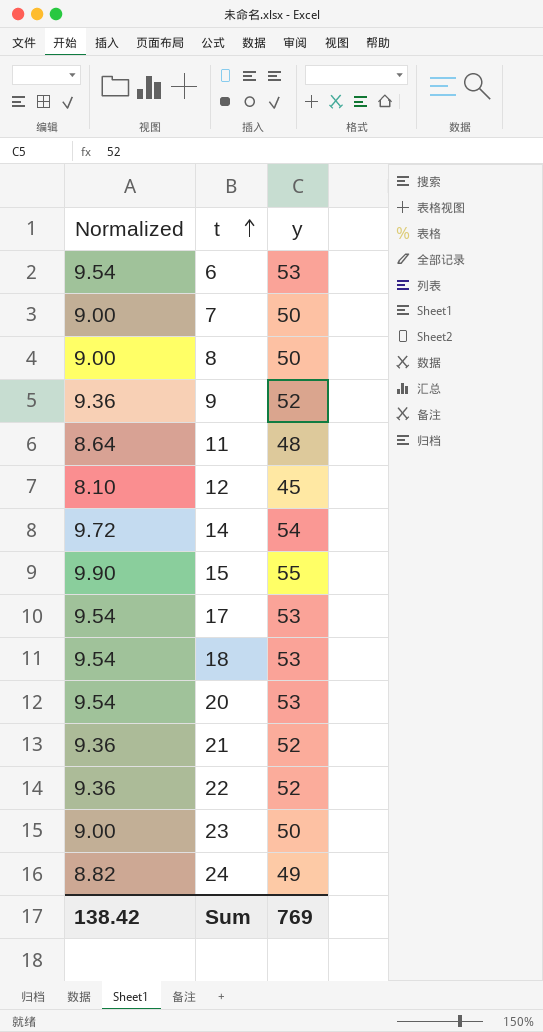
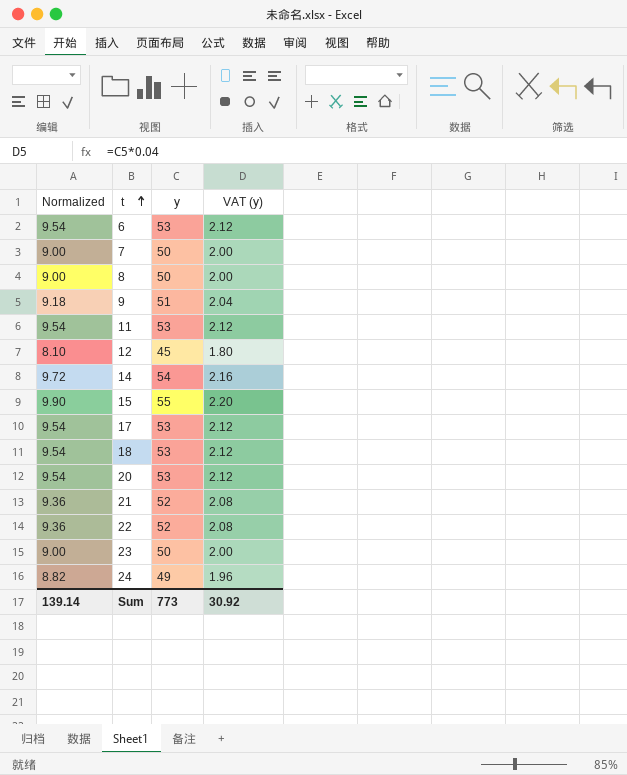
column VAT (y) | formula: none -> [y] * 0.04
9 | Normalized: 9.36 -> 9.18
9 | y: 52 -> 51
11 | Normalized: 8.64 -> 9.54
11 | y: 48 -> 53
Sum | Normalized: 138.42 -> 139.14
Sum | y: 769 -> 773

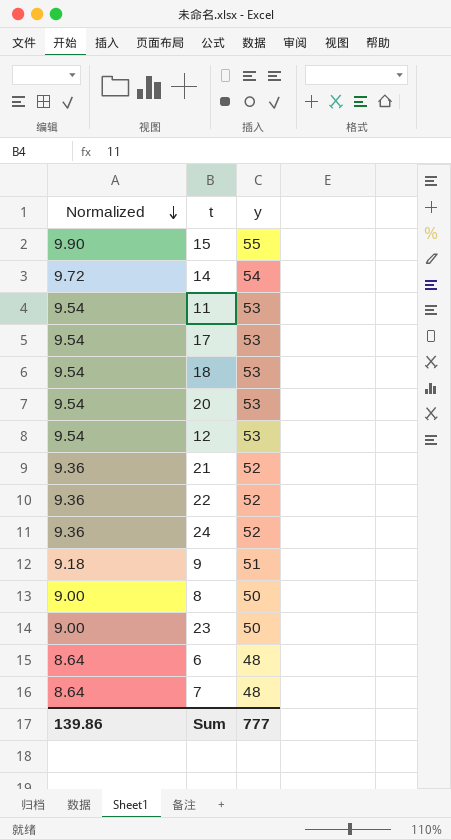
row order: t ascending -> Normalized descending
column VAT (y) | formula: [y] * 0.04 -> none
12 | Normalized: 8.10 -> 9.54
12 | y: 45 -> 53
24 | Normalized: 8.82 -> 9.36
24 | y: 49 -> 52
6 | Normalized: 9.54 -> 8.64
6 | y: 53 -> 48
7 | Normalized: 9.00 -> 8.64
7 | y: 50 -> 48
Sum | Normalized: 139.14 -> 139.86
Sum | y: 773 -> 777

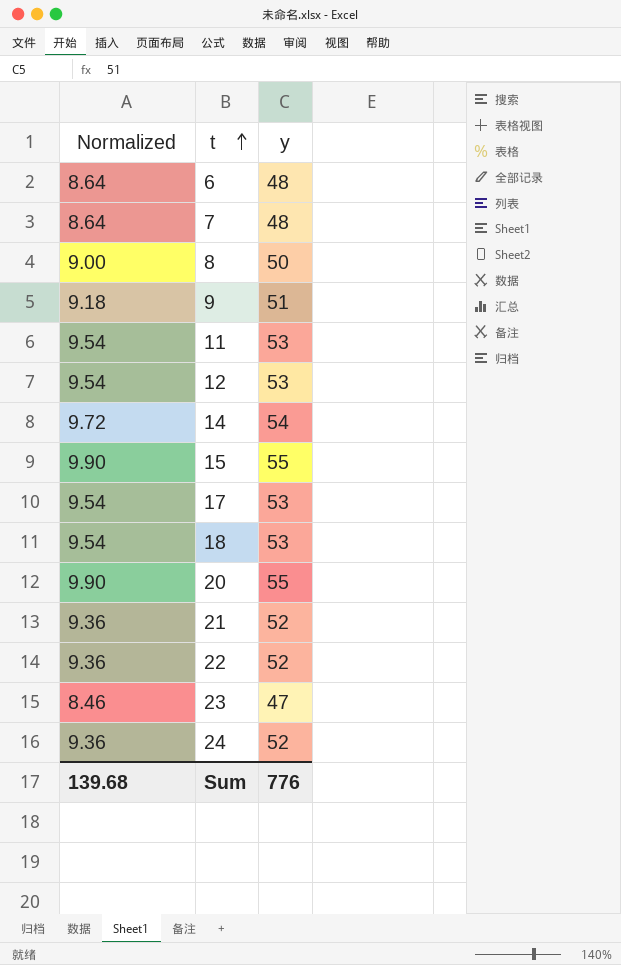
row order: Normalized descending -> t ascending
20 | Normalized: 9.54 -> 9.90
20 | y: 53 -> 55
23 | Normalized: 9.00 -> 8.46
23 | y: 50 -> 47
Sum | Normalized: 139.86 -> 139.68
Sum | y: 777 -> 776

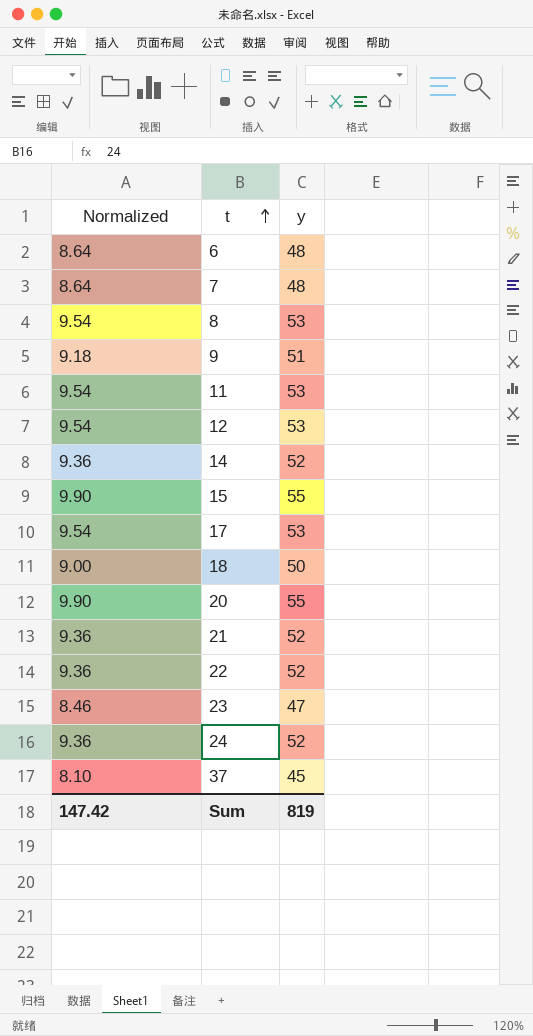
8 | Normalized: 9.00 -> 9.54
8 | y: 50 -> 53
14 | Normalized: 9.72 -> 9.36
14 | y: 54 -> 52
18 | Normalized: 9.54 -> 9.00
18 | y: 53 -> 50
row 37: none -> 8.10 | 45
Sum | Normalized: 139.68 -> 147.42
Sum | y: 776 -> 819

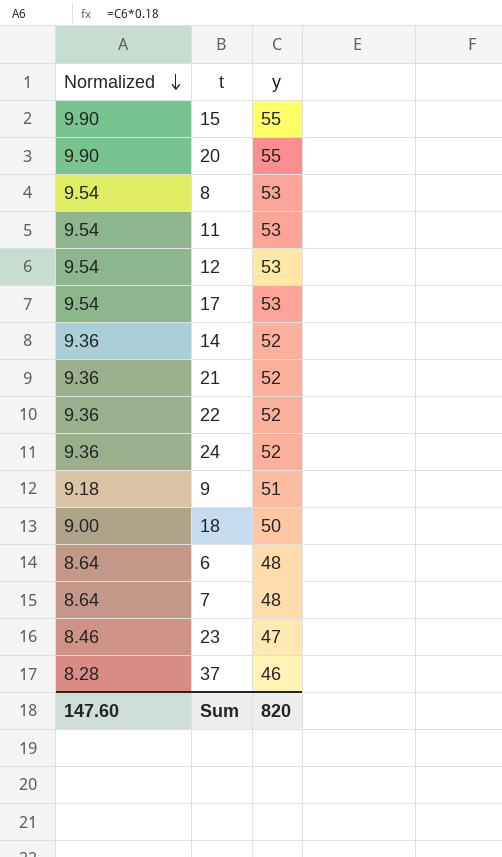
row order: t ascending -> Normalized descending
37 | Normalized: 8.10 -> 8.28
37 | y: 45 -> 46
Sum | Normalized: 147.42 -> 147.60
Sum | y: 819 -> 820

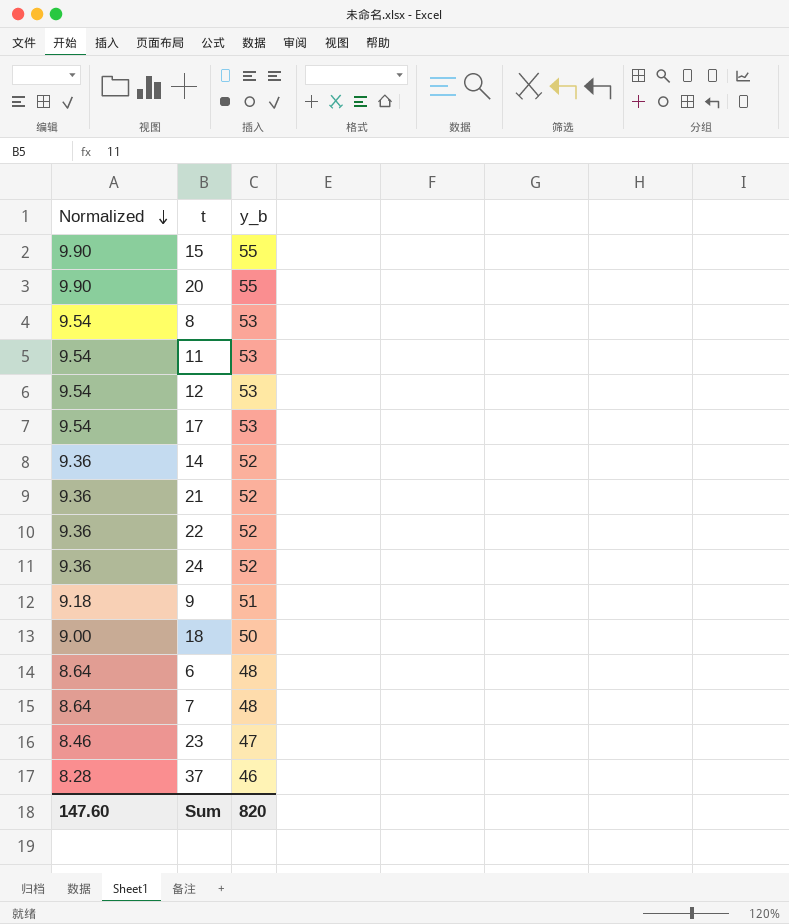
column name: y -> y_b

